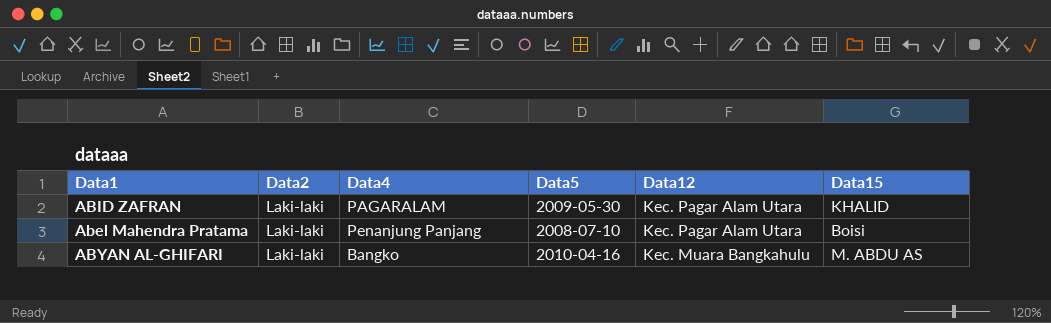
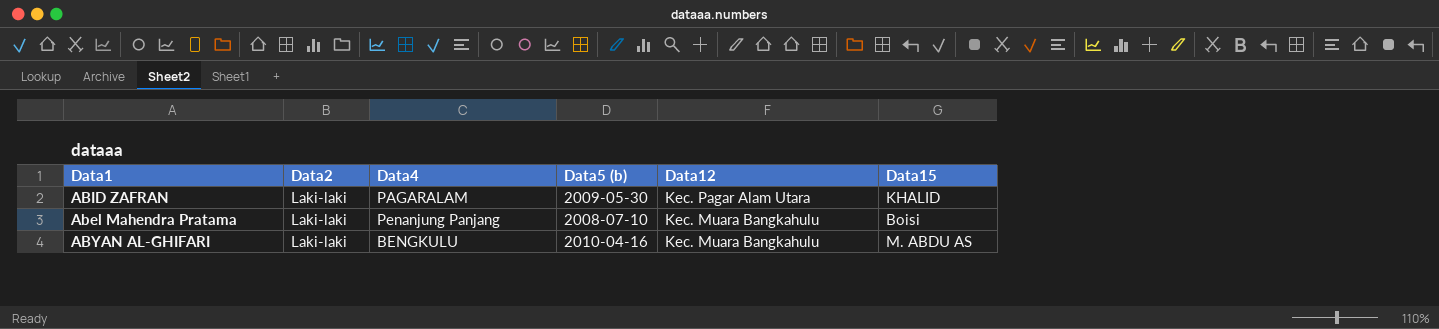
column name: Data5 -> Data5 (b)
Abel Mahendra Pratama | Data12: Kec. Pagar Alam Utara -> Kec. Muara Bangkahulu
ABYAN AL-GHIFARI | Data4: Bangko -> BENGKULU

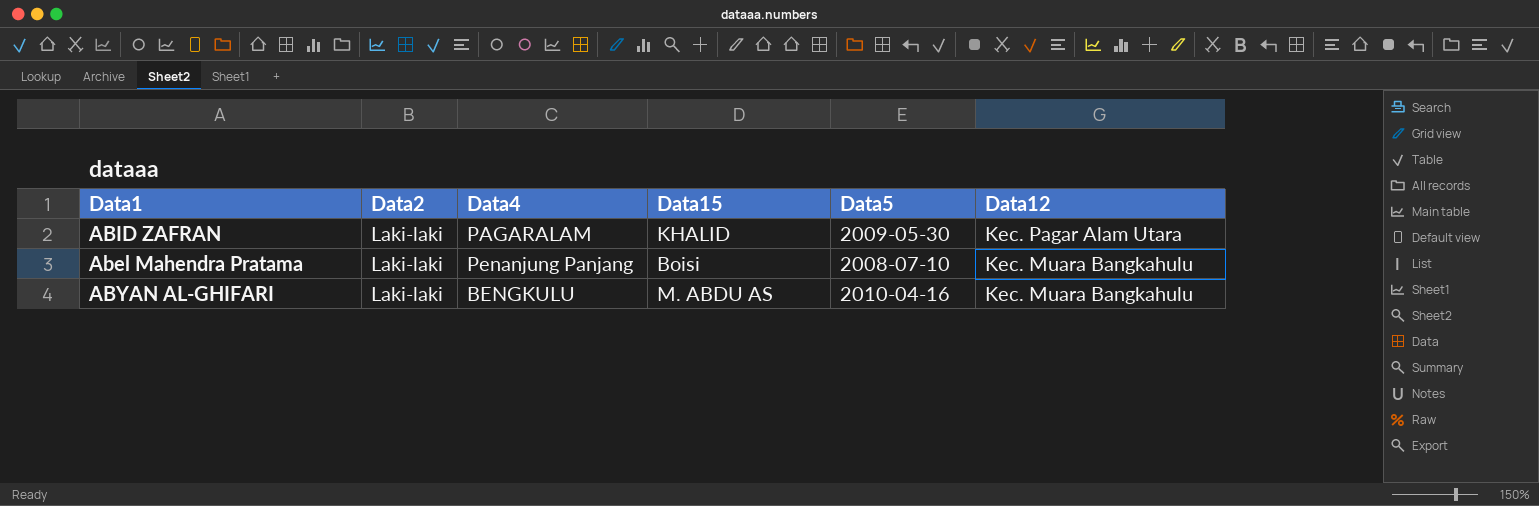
column Data15 | position: 6 -> 4
column name: Data5 (b) -> Data5

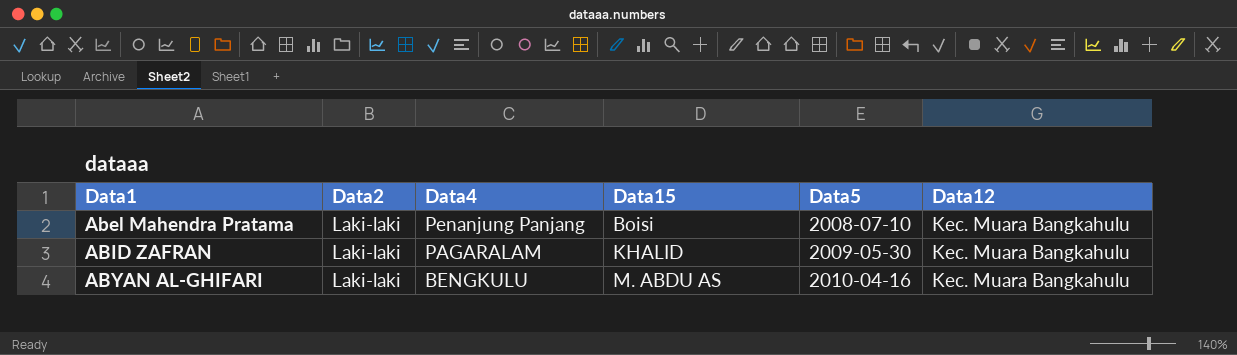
row order: Data12 descending -> Data1 ascending
ABID ZAFRAN | Data12: Kec. Pagar Alam Utara -> Kec. Muara Bangkahulu

